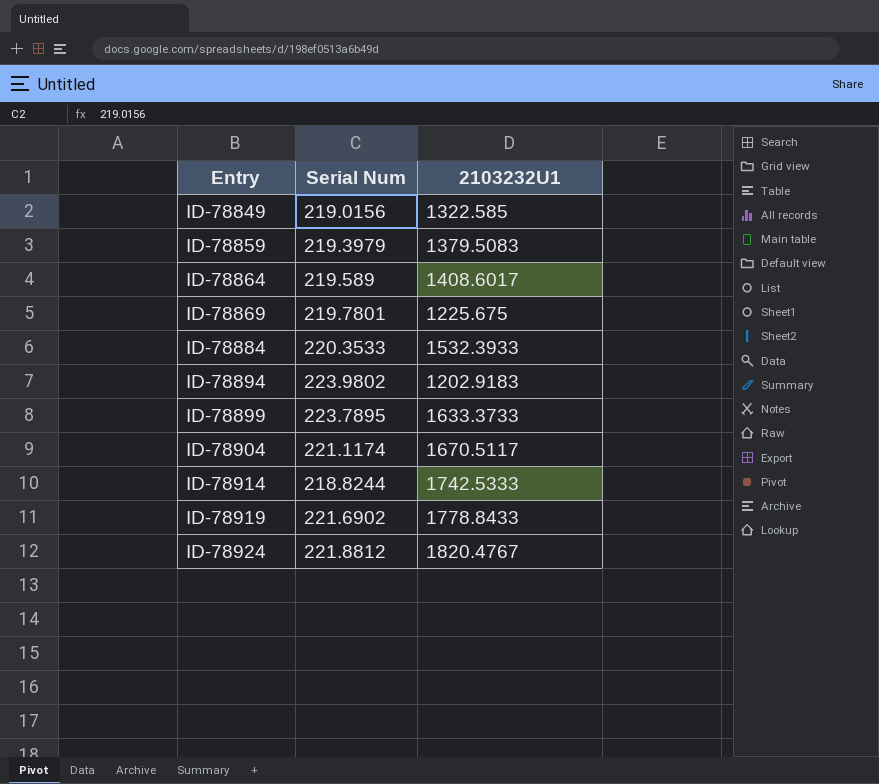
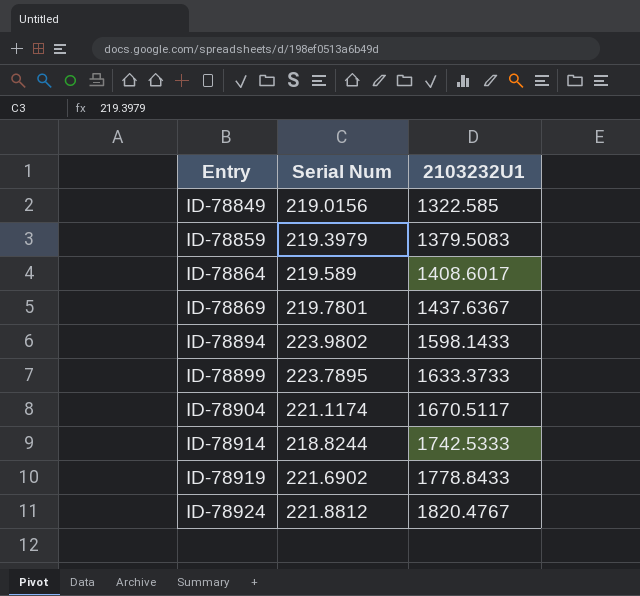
row ID-78884: 220.3533 | 1532.3933 -> none
ID-78869 | 2103232U1: 1225.675 -> 1437.6367
ID-78894 | 2103232U1: 1202.9183 -> 1598.1433

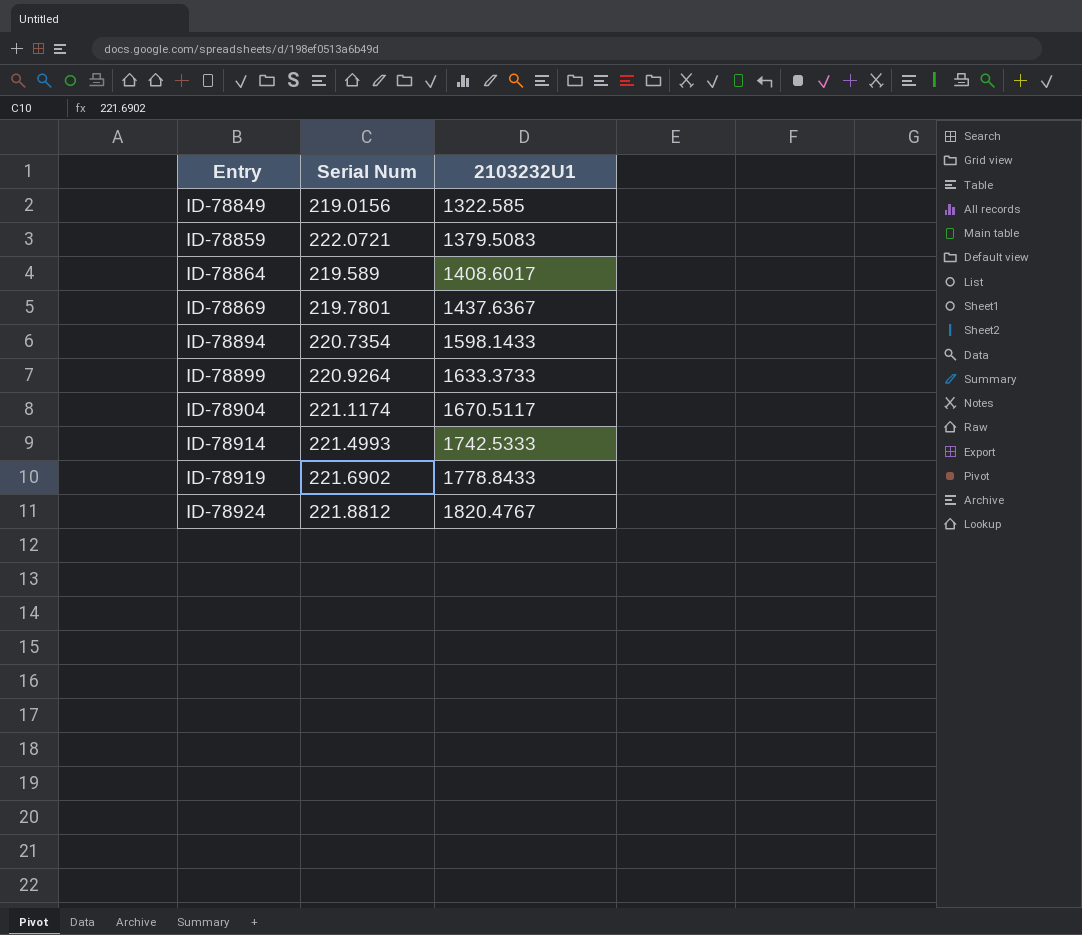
ID-78859 | Serial Num: 219.3979 -> 222.0721
ID-78894 | Serial Num: 223.9802 -> 220.7354
ID-78899 | Serial Num: 223.7895 -> 220.9264
ID-78914 | Serial Num: 218.8244 -> 221.4993

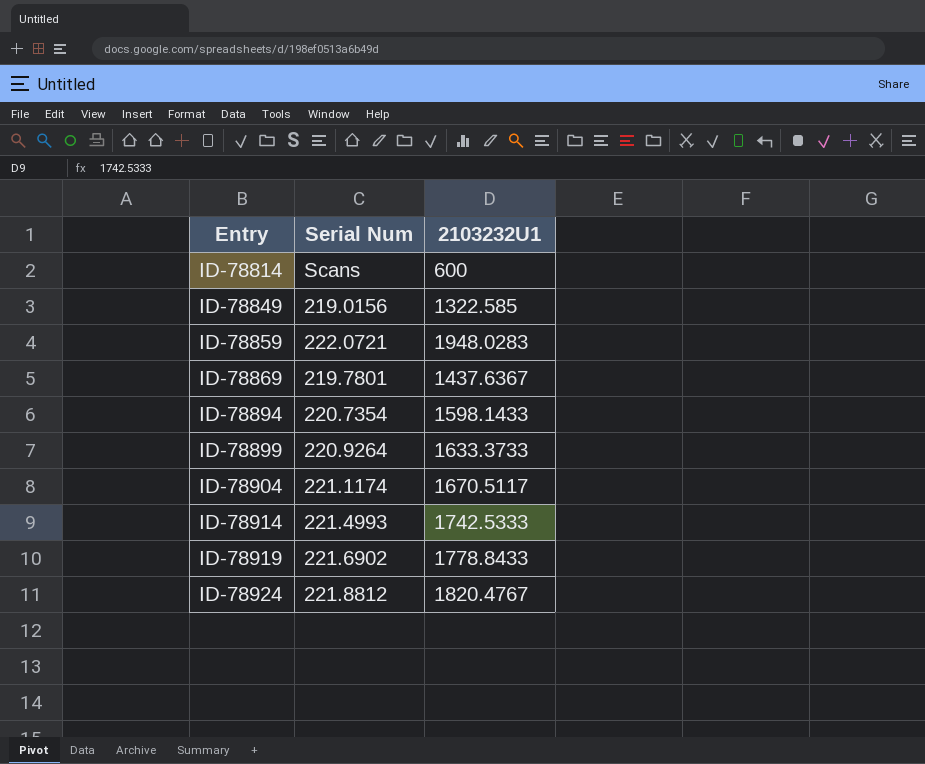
row ID-78864: 219.589 | 1408.6017 -> none
row ID-78814: none -> Scans | 600
ID-78859 | 2103232U1: 1379.5083 -> 1948.0283

